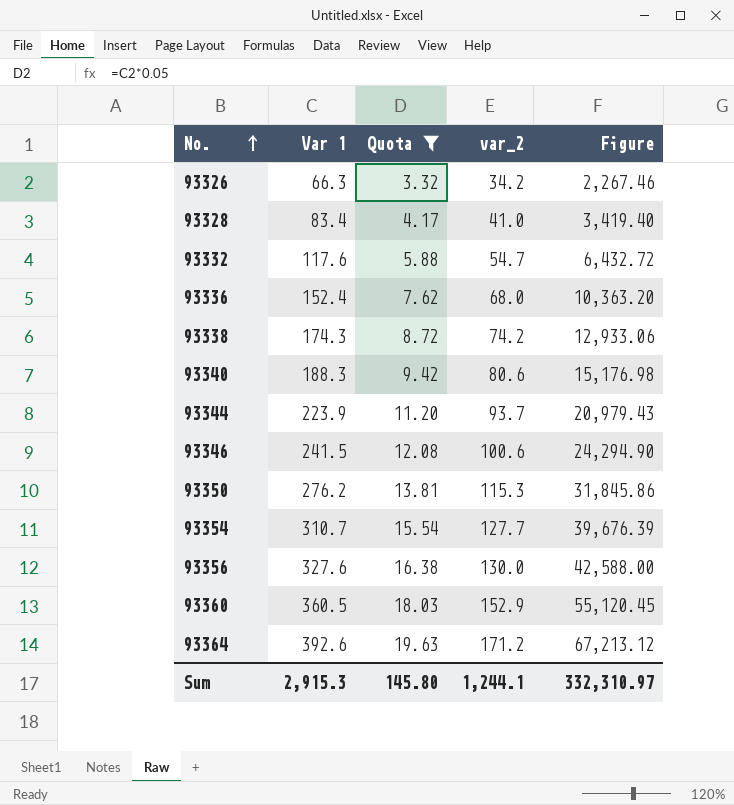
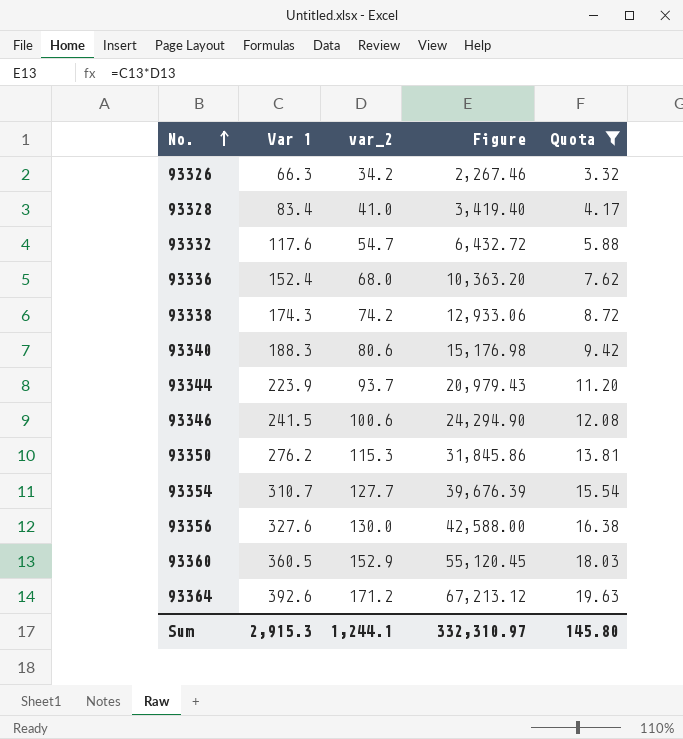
column Quota | position: 3 -> 5

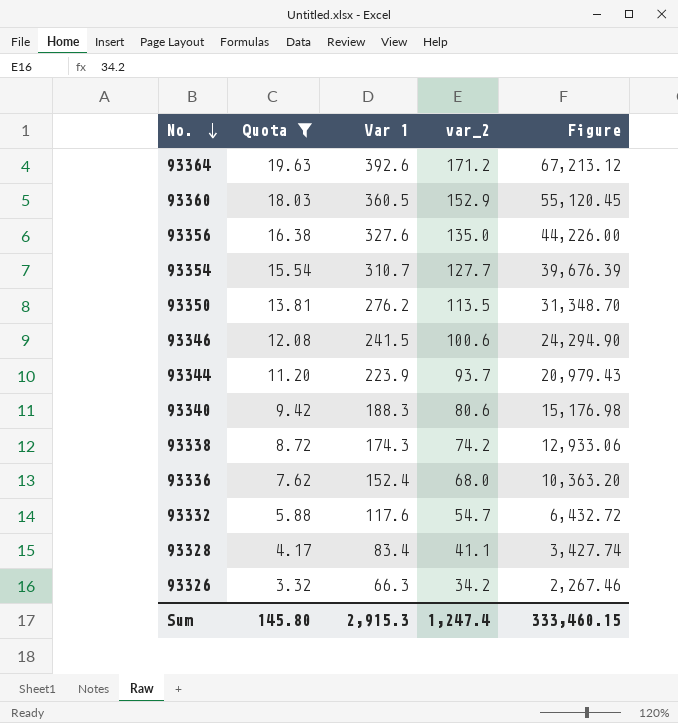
row order: No. ascending -> No. descending
column Quota | position: 5 -> 2
93356 | var_2: 130.0 -> 135.0
93356 | Figure: 42,588.00 -> 44,226.00
93350 | var_2: 115.3 -> 113.5
93350 | Figure: 31,845.86 -> 31,348.70
93328 | var_2: 41.0 -> 41.1
93328 | Figure: 3,419.40 -> 3,427.74
Sum | var_2: 1,244.1 -> 1,247.4
Sum | Figure: 332,310.97 -> 333,460.15

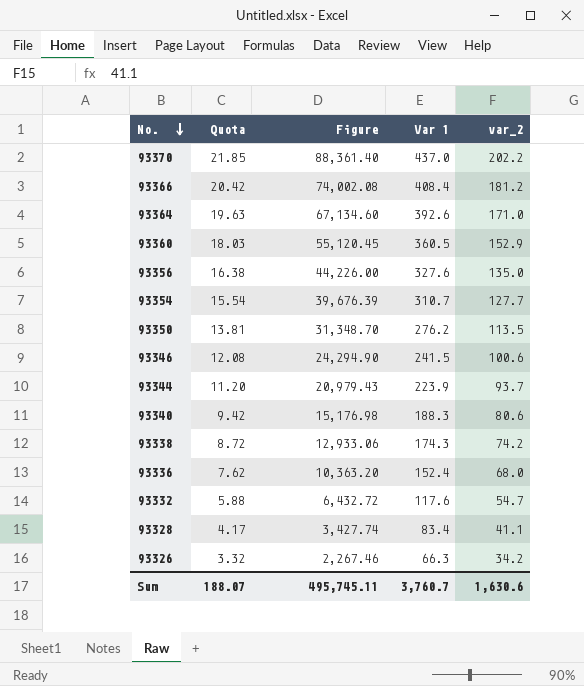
filter: Quota <= 19.63 -> none
column Figure | position: 5 -> 3
93364 | Figure: 67,213.12 -> 67,134.60
93364 | var_2: 171.2 -> 171.0
Sum | Quota: 145.80 -> 188.07
Sum | Figure: 333,460.15 -> 495,745.11
Sum | Var 1: 2,915.3 -> 3,760.7
Sum | var_2: 1,247.4 -> 1,630.6

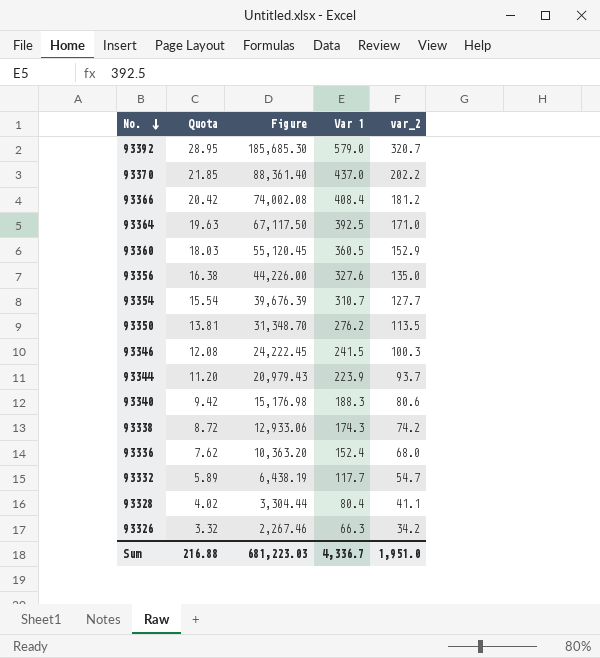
row 93392: none -> 28.95 | 185,685.30 | 579.0 | 320.7
93364 | Figure: 67,134.60 -> 67,117.50
93364 | Var 1: 392.6 -> 392.5
93346 | Figure: 24,294.90 -> 24,222.45
93346 | var_2: 100.6 -> 100.3
93332 | Quota: 5.88 -> 5.89
93332 | Figure: 6,432.72 -> 6,438.19
93332 | Var 1: 117.6 -> 117.7
93328 | Quota: 4.17 -> 4.02
93328 | Figure: 3,427.74 -> 3,304.44
93328 | Var 1: 83.4 -> 80.4
Sum | Quota: 188.07 -> 216.88
Sum | Figure: 495,745.11 -> 681,223.03
Sum | Var 1: 3,760.7 -> 4,336.7
Sum | var_2: 1,630.6 -> 1,951.0

